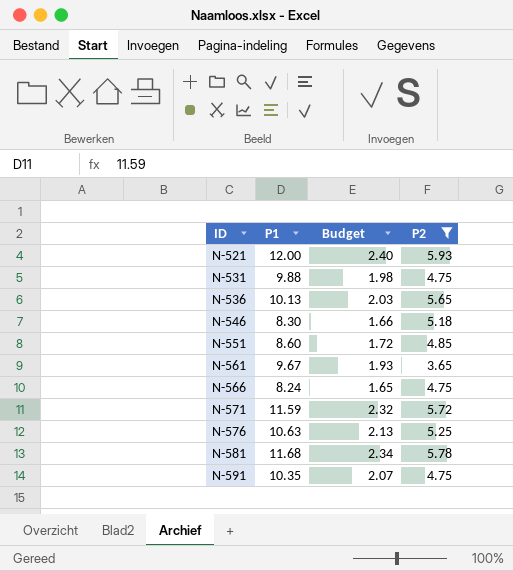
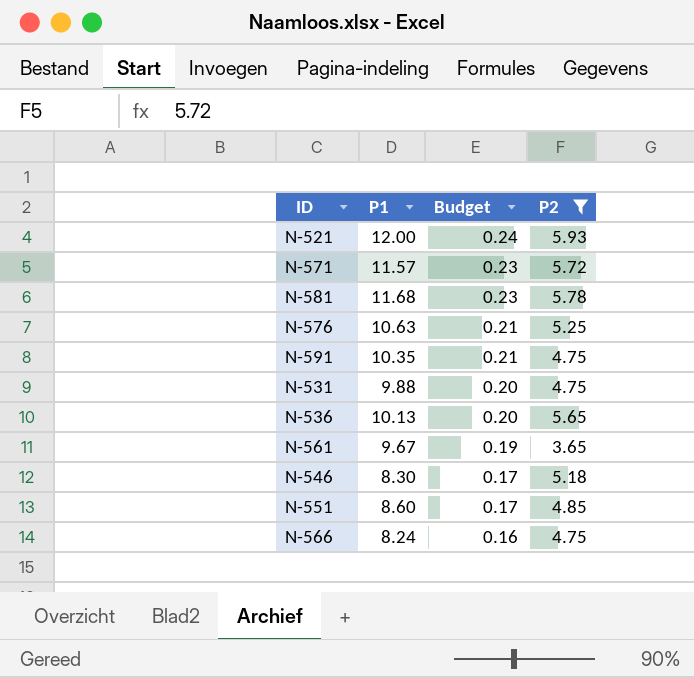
row order: ID ascending -> Budget descending
column Budget | formula: [P1] * 0.2 -> [P1] * 0.02
N-571 | P1: 11.59 -> 11.57

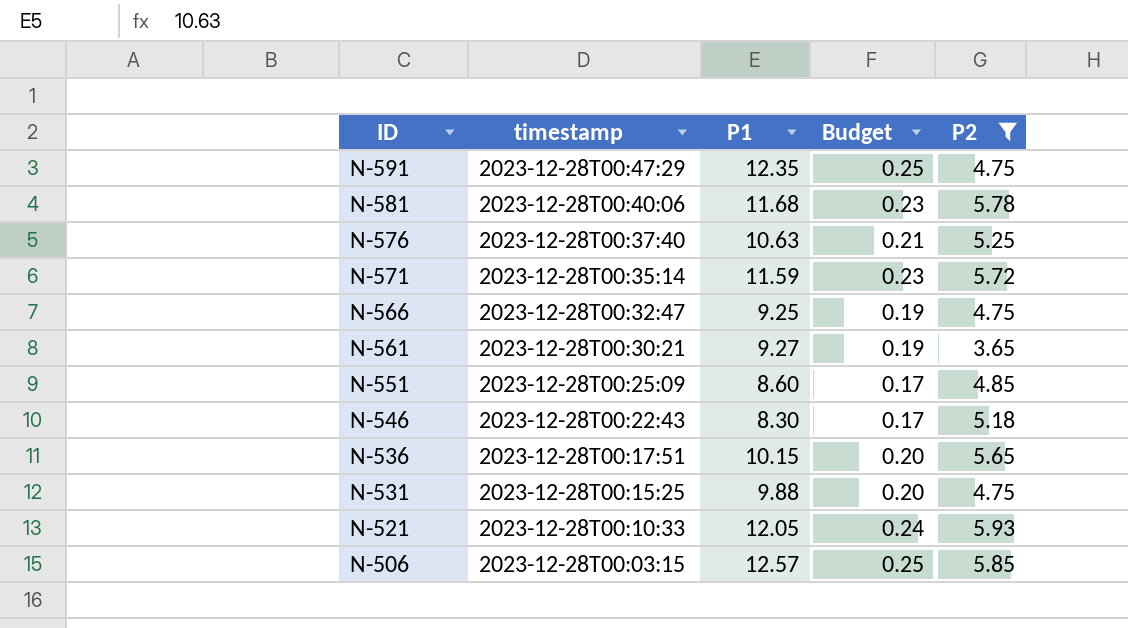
row order: Budget descending -> ID descending
column timestamp | position: none -> 2
N-591 | P1: 10.35 -> 12.35
N-591 | Budget: 0.21 -> 0.25
N-571 | P1: 11.57 -> 11.59
N-566 | P1: 8.24 -> 9.25
N-566 | Budget: 0.16 -> 0.19
N-561 | P1: 9.67 -> 9.27
N-536 | P1: 10.13 -> 10.15
N-521 | P1: 12.00 -> 12.05
row N-506: none -> 2023-12-28T00:03:15 | 12.57 | 0.25 | 5.85

